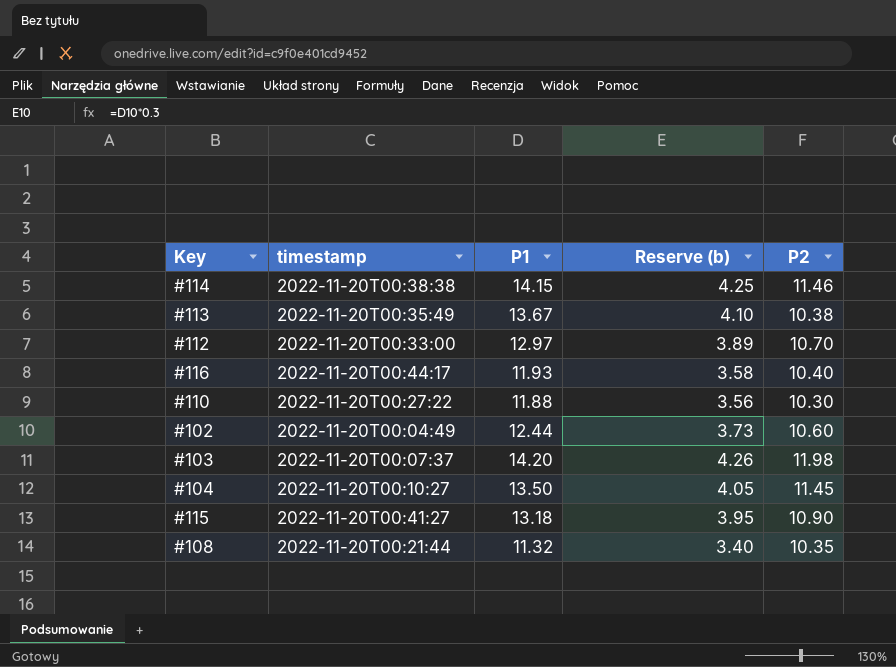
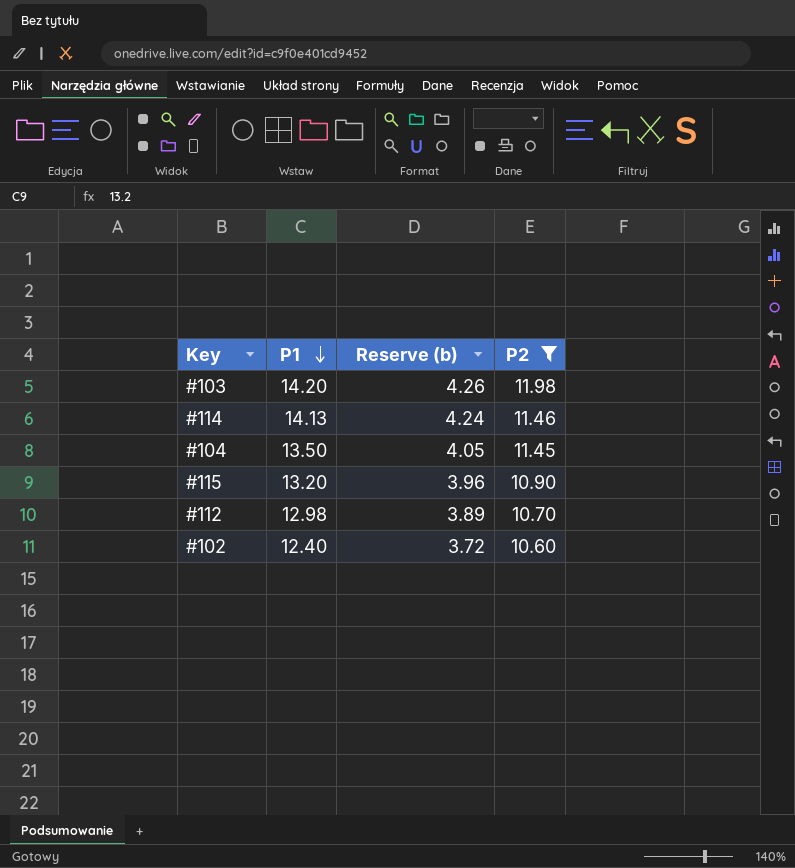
filter: none -> P2 >= 10.60
row order: none -> P1 descending
column timestamp | position: 2 -> none
#114 | P1: 14.15 -> 14.13
#114 | Reserve (b): 4.25 -> 4.24
#115 | P1: 13.18 -> 13.20
#115 | Reserve (b): 3.95 -> 3.96
#112 | P1: 12.97 -> 12.98
#102 | P1: 12.44 -> 12.40
#102 | Reserve (b): 3.73 -> 3.72

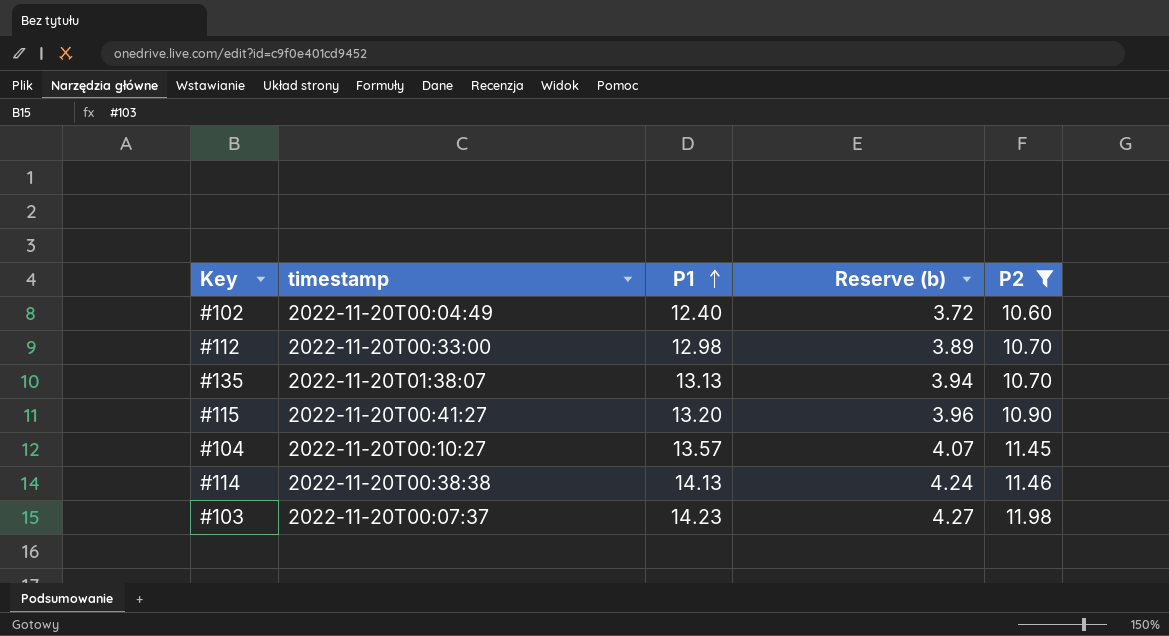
row order: P1 descending -> P1 ascending
column timestamp | position: none -> 2
row #135: none -> 2022-11-20T01:38:07 | 13.13 | 3.94 | 10.70
#104 | P1: 13.50 -> 13.57
#104 | Reserve (b): 4.05 -> 4.07
#103 | P1: 14.20 -> 14.23
#103 | Reserve (b): 4.26 -> 4.27

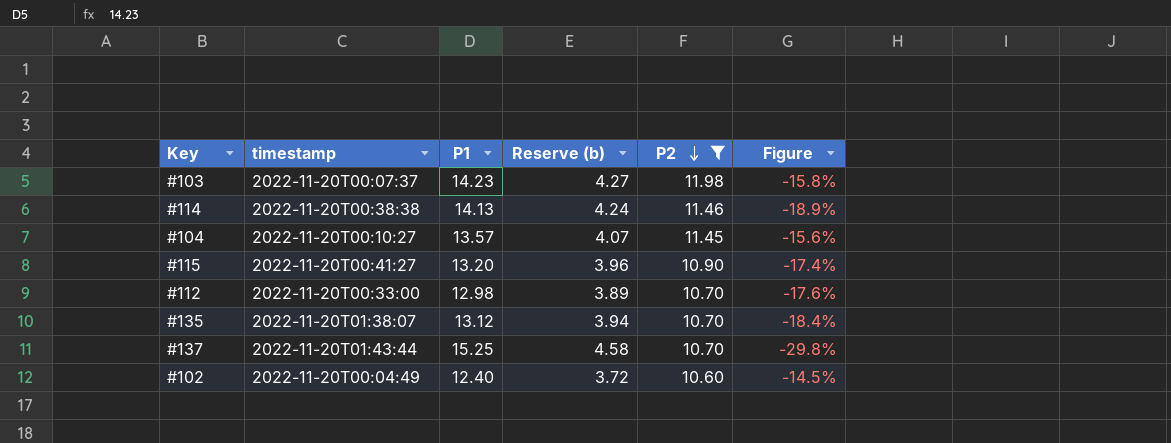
row order: P1 ascending -> P2 descending
column Figure | formula: none -> ([P2] - [P1]) / [P1]
#135 | P1: 13.13 -> 13.12
row #137: none -> 2022-11-20T01:43:44 | 15.25 | 4.58 | 10.70 | -29.8%

